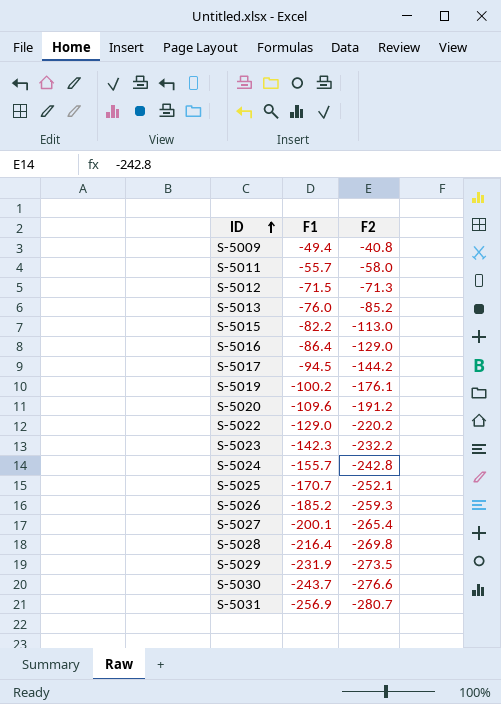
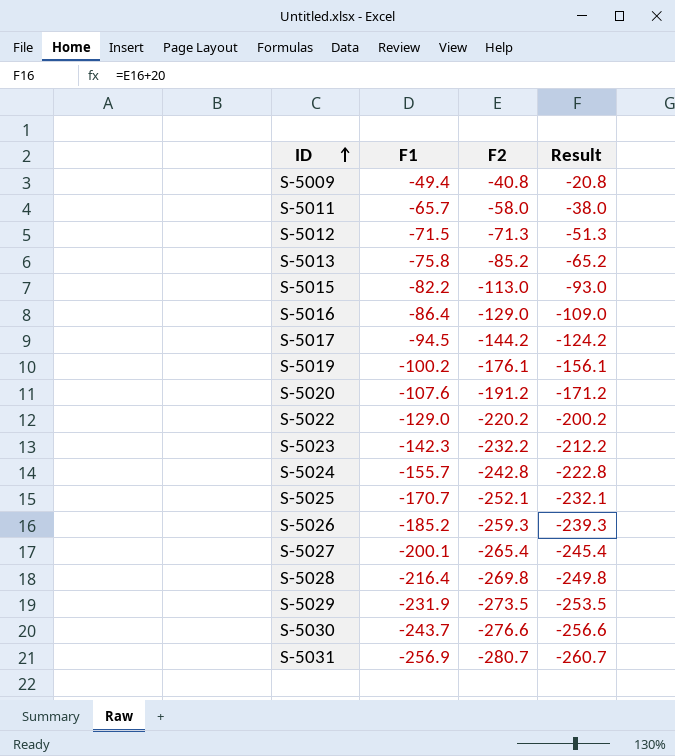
column Result | formula: none -> [F2] + 20
S-5011 | F1: -55.7 -> -65.7
S-5013 | F1: -76.0 -> -75.8
S-5020 | F1: -109.6 -> -107.6

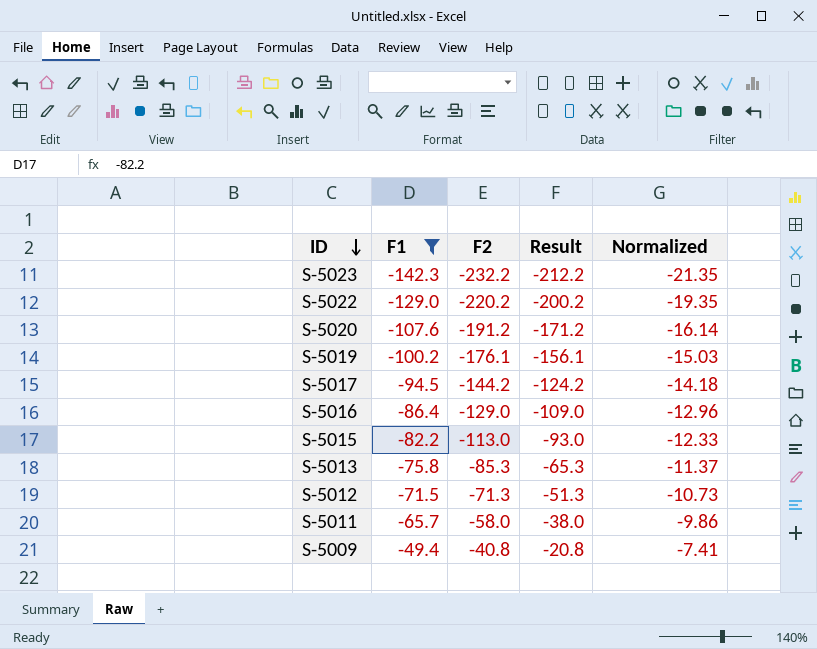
filter: none -> F1 >= -142.3
row order: ID ascending -> ID descending
column Normalized | formula: none -> [F1] * 0.15
S-5013 | F2: -85.2 -> -85.3
S-5013 | Result: -65.2 -> -65.3

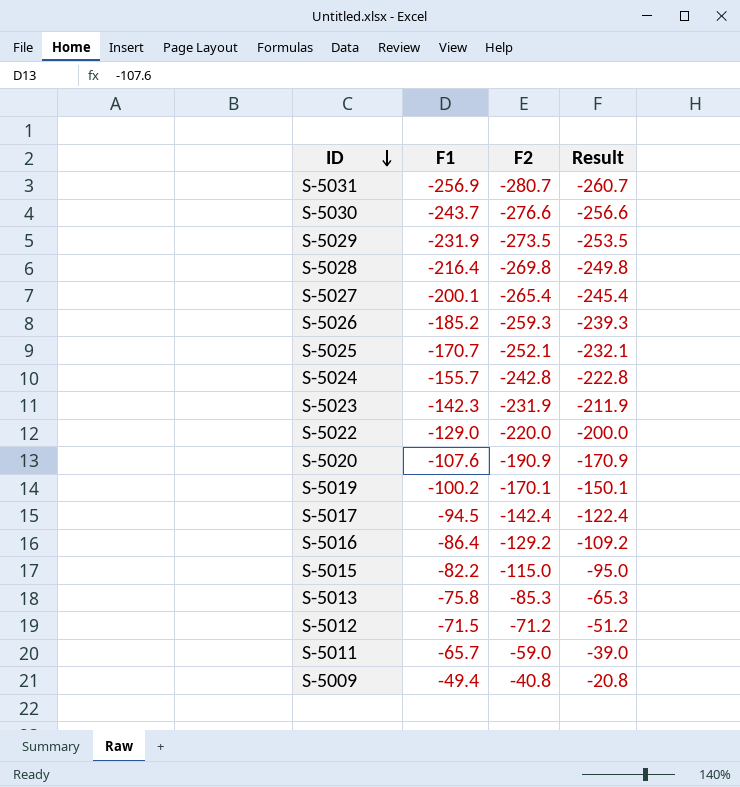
filter: F1 >= -142.3 -> none
column Normalized | formula: [F1] * 0.15 -> none
S-5023 | F2: -232.2 -> -231.9
S-5023 | Result: -212.2 -> -211.9
S-5022 | F2: -220.2 -> -220.0
S-5022 | Result: -200.2 -> -200.0
S-5020 | F2: -191.2 -> -190.9
S-5020 | Result: -171.2 -> -170.9
S-5019 | F2: -176.1 -> -170.1
S-5019 | Result: -156.1 -> -150.1
S-5017 | F2: -144.2 -> -142.4
S-5017 | Result: -124.2 -> -122.4
S-5016 | F2: -129.0 -> -129.2
S-5016 | Result: -109.0 -> -109.2
S-5015 | F2: -113.0 -> -115.0
S-5015 | Result: -93.0 -> -95.0
S-5012 | F2: -71.3 -> -71.2
S-5012 | Result: -51.3 -> -51.2
S-5011 | F2: -58.0 -> -59.0
S-5011 | Result: -38.0 -> -39.0

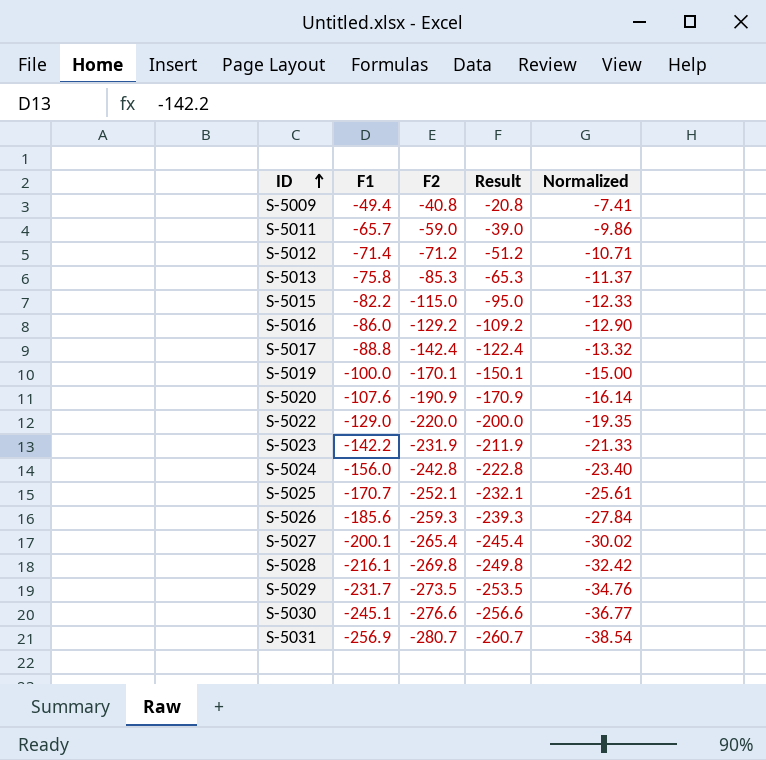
row order: ID descending -> ID ascending
column Normalized | formula: none -> [F1] * 0.15
S-5012 | F1: -71.5 -> -71.4
S-5016 | F1: -86.4 -> -86.0
S-5017 | F1: -94.5 -> -88.8
S-5019 | F1: -100.2 -> -100.0
S-5023 | F1: -142.3 -> -142.2
S-5024 | F1: -155.7 -> -156.0
S-5026 | F1: -185.2 -> -185.6
S-5028 | F1: -216.4 -> -216.1
S-5029 | F1: -231.9 -> -231.7
S-5030 | F1: -243.7 -> -245.1

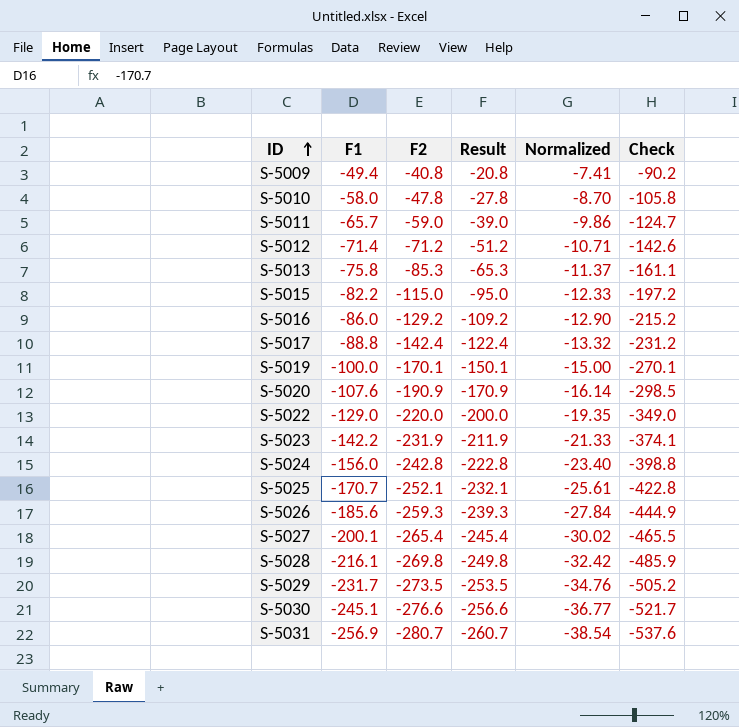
column Check | formula: none -> [F1] + [F2]
row S-5010: none -> -58.0 | -47.8 | -27.8 | -8.70 | -105.8

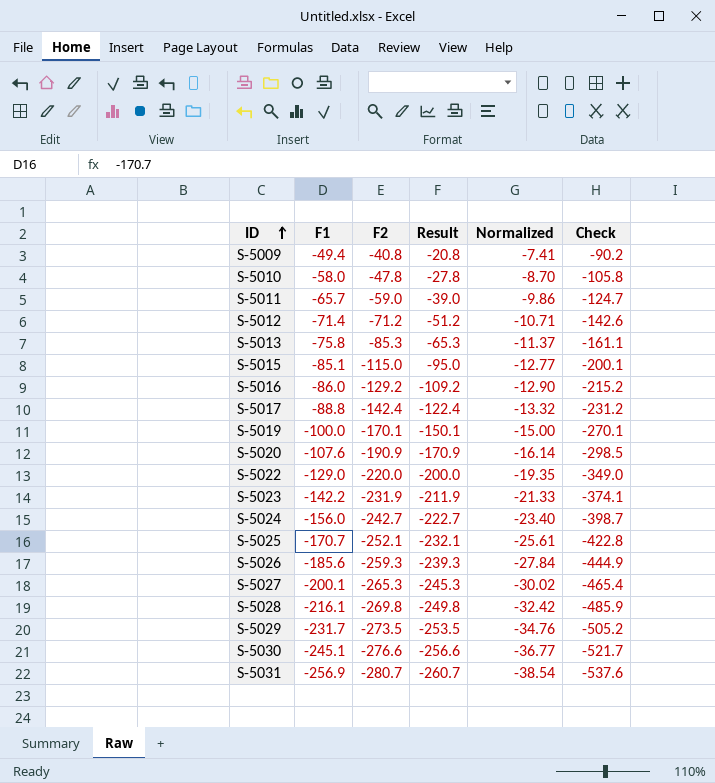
S-5015 | F1: -82.2 -> -85.1
S-5015 | Normalized: -12.33 -> -12.77
S-5015 | Check: -197.2 -> -200.1
S-5024 | F2: -242.8 -> -242.7
S-5024 | Result: -222.8 -> -222.7
S-5024 | Check: -398.8 -> -398.7
S-5027 | F2: -265.4 -> -265.3
S-5027 | Result: -245.4 -> -245.3
S-5027 | Check: -465.5 -> -465.4

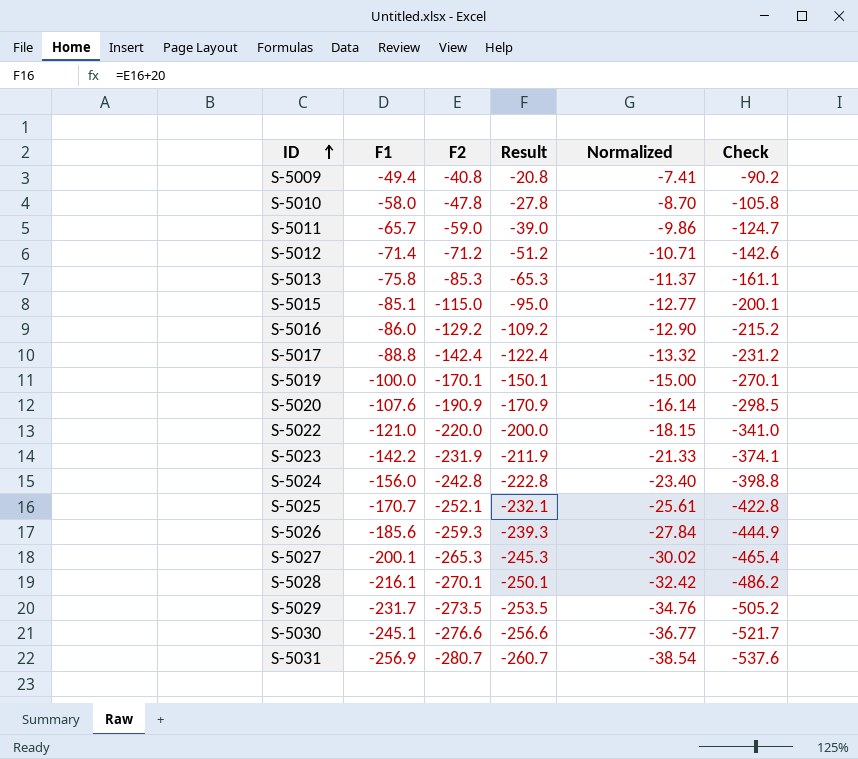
S-5022 | F1: -129.0 -> -121.0
S-5022 | Normalized: -19.35 -> -18.15
S-5022 | Check: -349.0 -> -341.0
S-5024 | F2: -242.7 -> -242.8
S-5024 | Result: -222.7 -> -222.8
S-5024 | Check: -398.7 -> -398.8
S-5028 | F2: -269.8 -> -270.1
S-5028 | Result: -249.8 -> -250.1
S-5028 | Check: -485.9 -> -486.2

